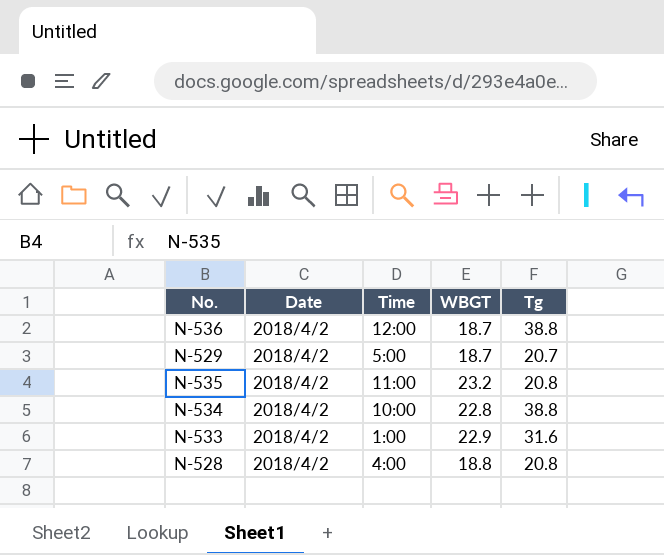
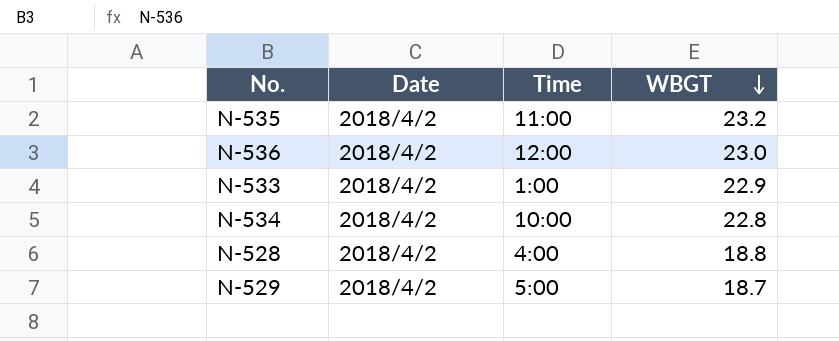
row order: none -> WBGT descending
column Tg | position: 5 -> none
N-536 | WBGT: 18.7 -> 23.0

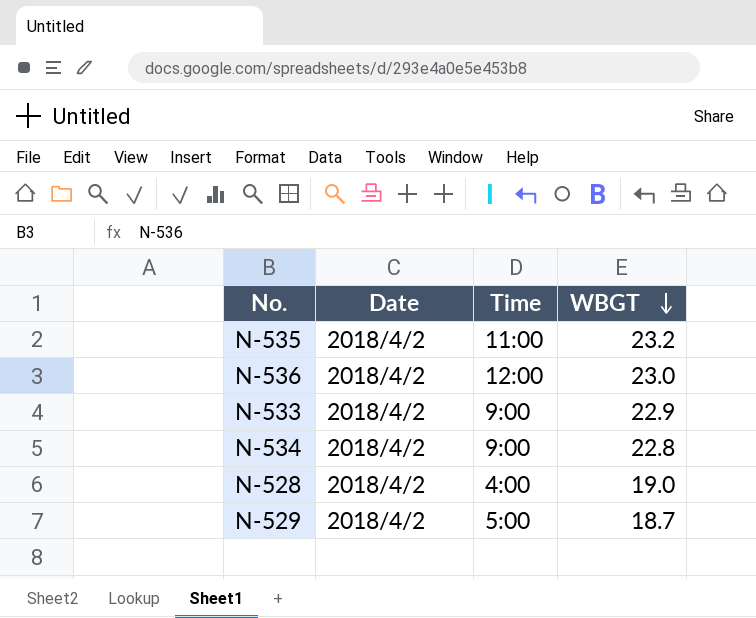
N-533 | Time: 1:00 -> 9:00
N-534 | Time: 10:00 -> 9:00
N-528 | WBGT: 18.8 -> 19.0

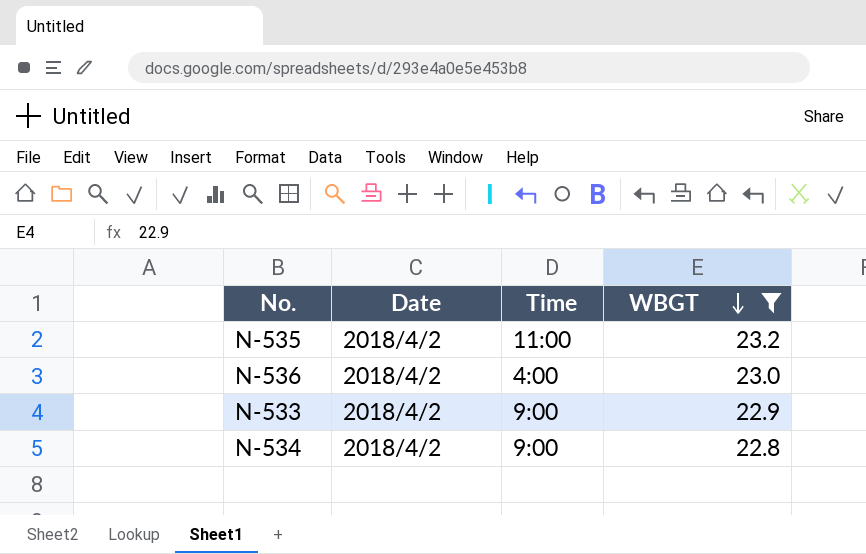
filter: none -> WBGT >= 22.8
N-536 | Time: 12:00 -> 4:00

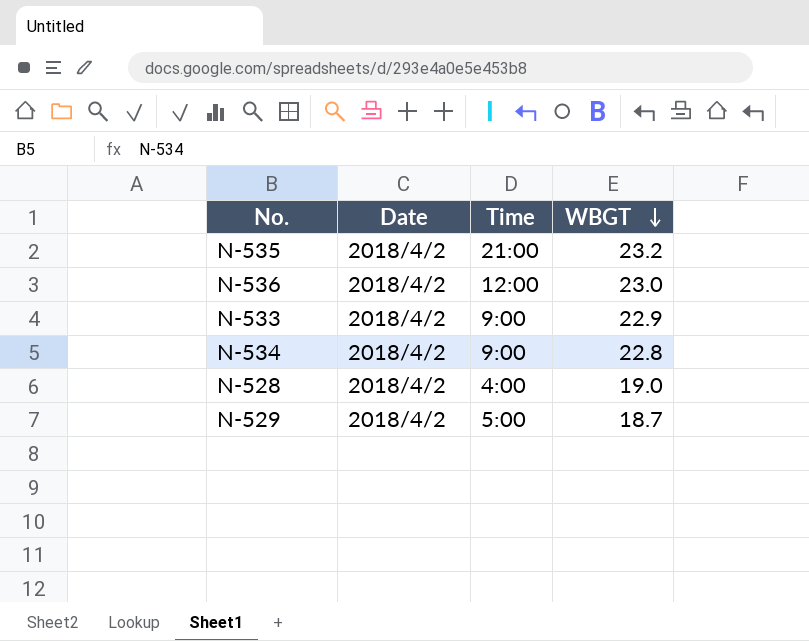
filter: WBGT >= 22.8 -> none
N-535 | Time: 11:00 -> 21:00
N-536 | Time: 4:00 -> 12:00

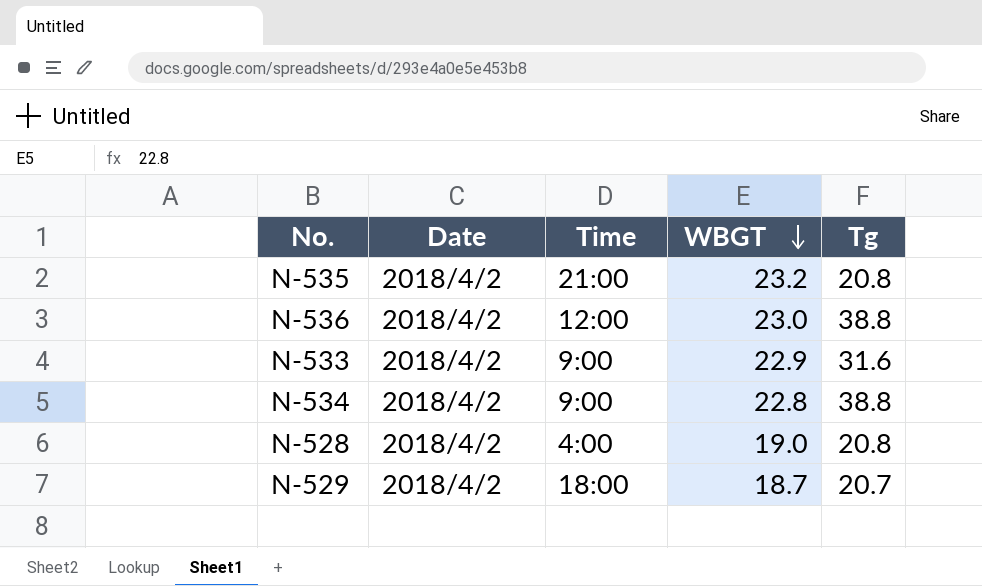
column Tg | position: none -> 5
N-529 | Time: 5:00 -> 18:00

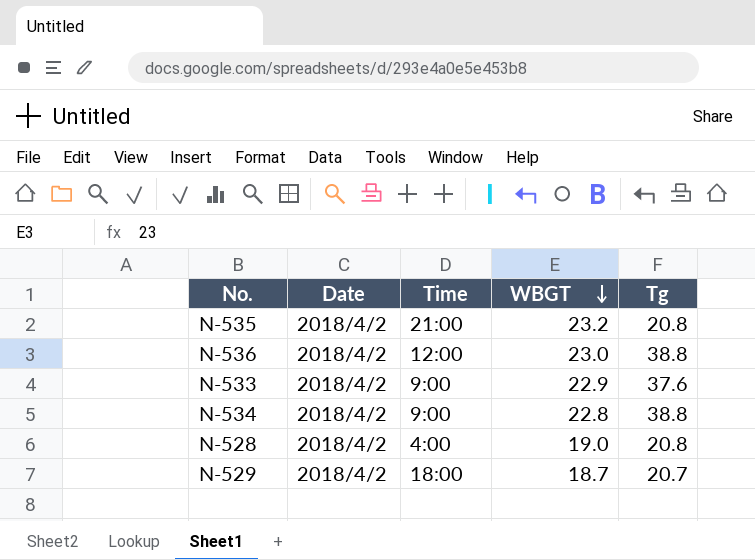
N-533 | Tg: 31.6 -> 37.6

